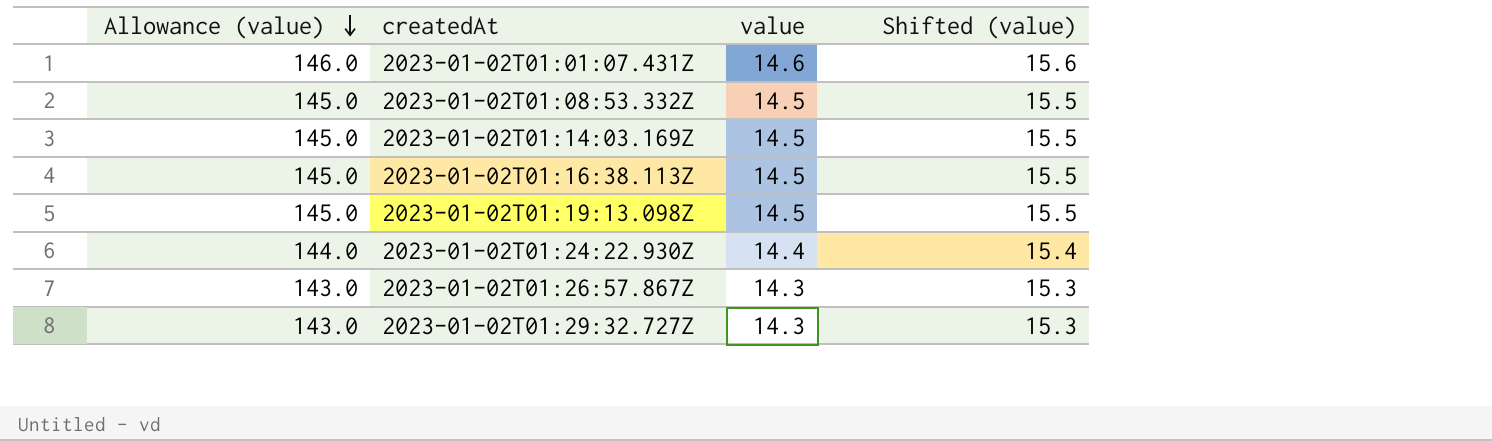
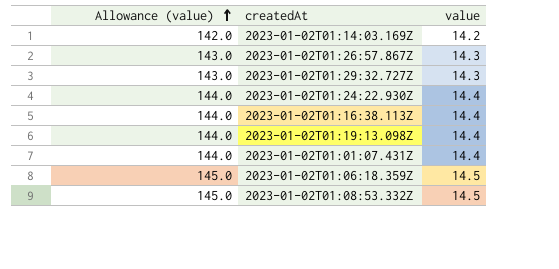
row order: Allowance (value) descending -> Allowance (value) ascending
column Shifted (value) | formula: [value] + 1 -> none
2023-01-02T01:14:03.169Z | Allowance (value): 145.0 -> 142.0
2023-01-02T01:14:03.169Z | value: 14.5 -> 14.2
2023-01-02T01:16:38.113Z | Allowance (value): 145.0 -> 144.0
2023-01-02T01:16:38.113Z | value: 14.5 -> 14.4
2023-01-02T01:19:13.098Z | Allowance (value): 145.0 -> 144.0
2023-01-02T01:19:13.098Z | value: 14.5 -> 14.4
2023-01-02T01:01:07.431Z | Allowance (value): 146.0 -> 144.0
2023-01-02T01:01:07.431Z | value: 14.6 -> 14.4
row 2023-01-02T01:06:18.359Z: none -> 145.0 | 14.5

